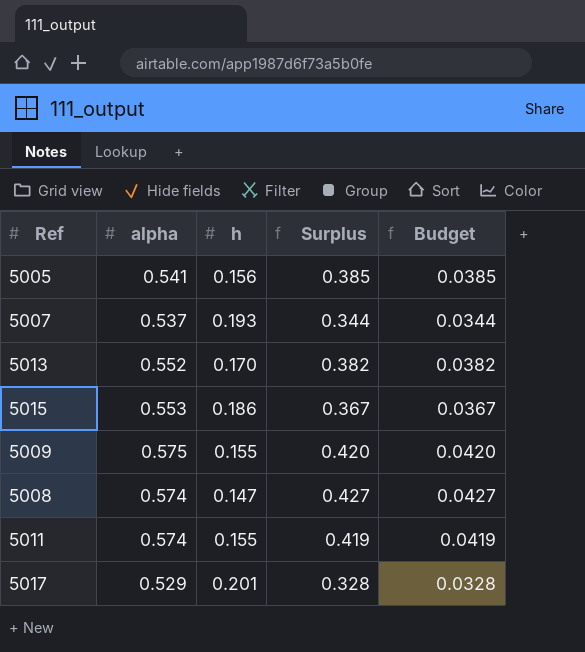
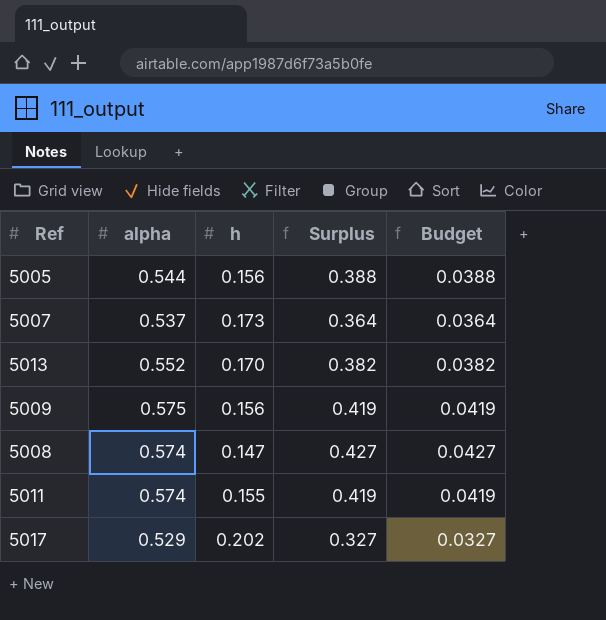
row 5015: 0.553 | 0.186 | 0.367 | 0.0367 -> none
5005 | alpha: 0.541 -> 0.544
5005 | Surplus: 0.385 -> 0.388
5005 | Budget: 0.0385 -> 0.0388
5007 | h: 0.193 -> 0.173
5007 | Surplus: 0.344 -> 0.364
5007 | Budget: 0.0344 -> 0.0364
5009 | h: 0.155 -> 0.156
5009 | Surplus: 0.420 -> 0.419
5009 | Budget: 0.0420 -> 0.0419
5017 | h: 0.201 -> 0.202
5017 | Surplus: 0.328 -> 0.327
5017 | Budget: 0.0328 -> 0.0327

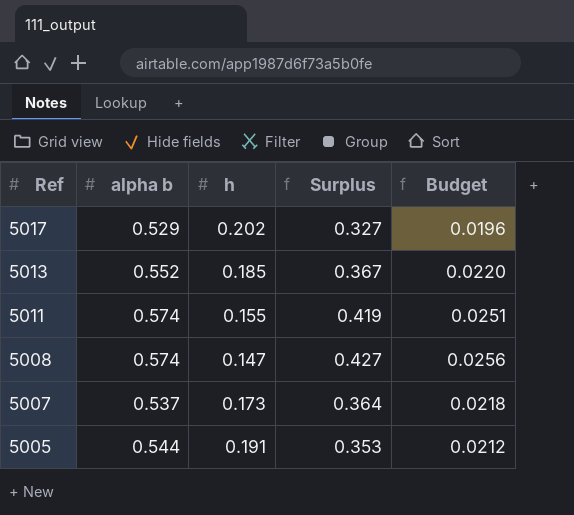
row order: none -> Ref descending
column name: alpha -> alpha b
column Budget | formula: [Surplus] * 0.1 -> [Surplus] * 0.06
row 5009: 0.575 | 0.156 | 0.419 | 0.0419 -> none
5013 | h: 0.170 -> 0.185
5013 | Surplus: 0.382 -> 0.367
5005 | h: 0.156 -> 0.191
5005 | Surplus: 0.388 -> 0.353

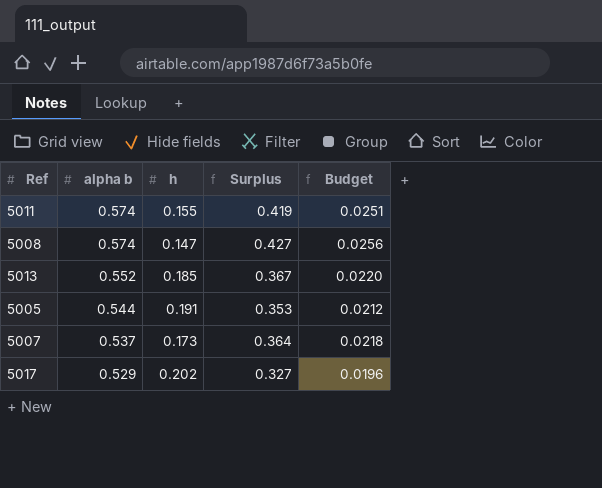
row order: Ref descending -> alpha b descending

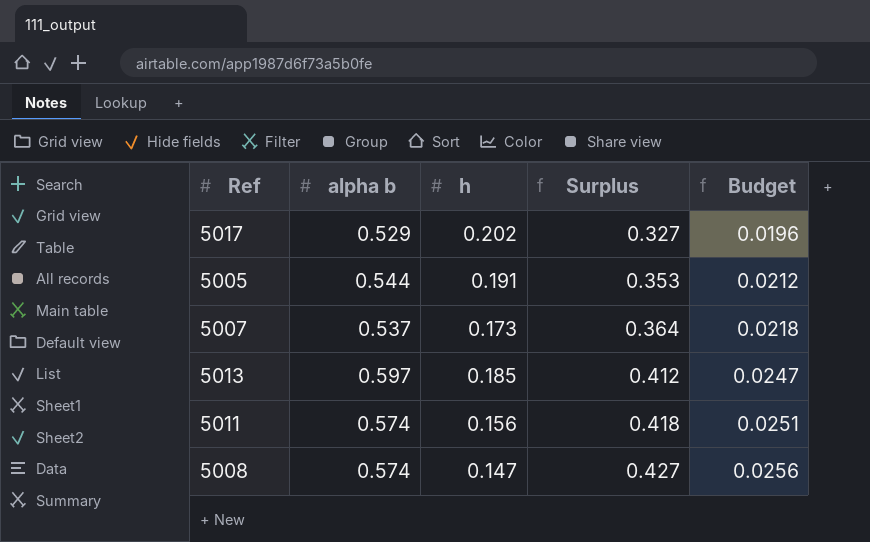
row order: alpha b descending -> Surplus ascending
5013 | alpha b: 0.552 -> 0.597
5013 | Surplus: 0.367 -> 0.412
5013 | Budget: 0.0220 -> 0.0247
5011 | h: 0.155 -> 0.156
5011 | Surplus: 0.419 -> 0.418

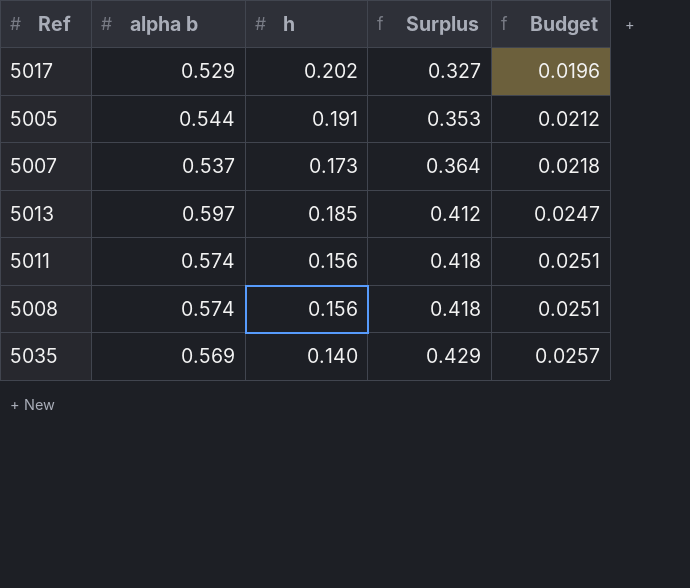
5008 | h: 0.147 -> 0.156
5008 | Surplus: 0.427 -> 0.418
5008 | Budget: 0.0256 -> 0.0251
row 5035: none -> 0.569 | 0.140 | 0.429 | 0.0257

